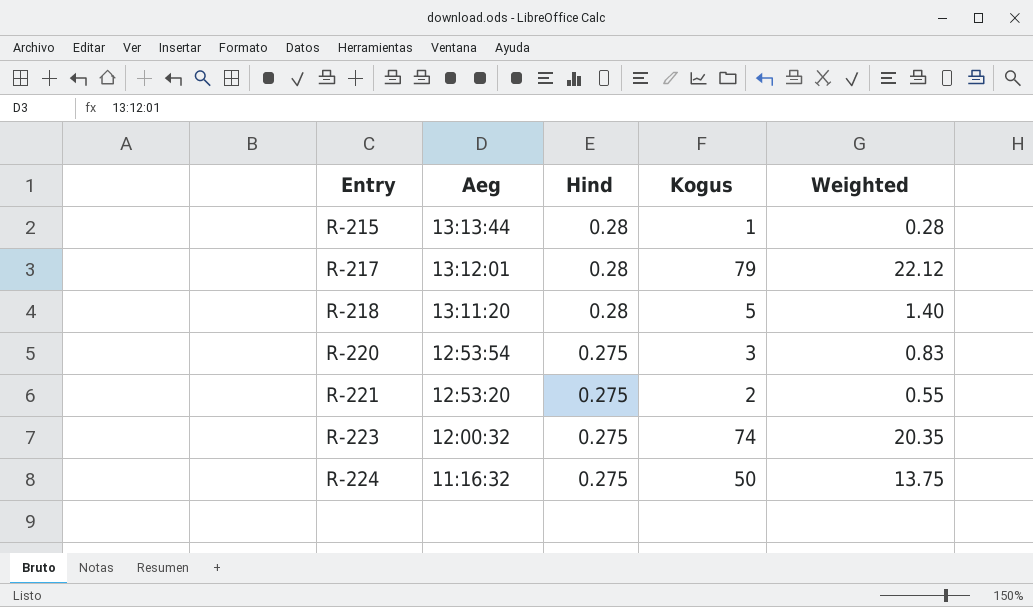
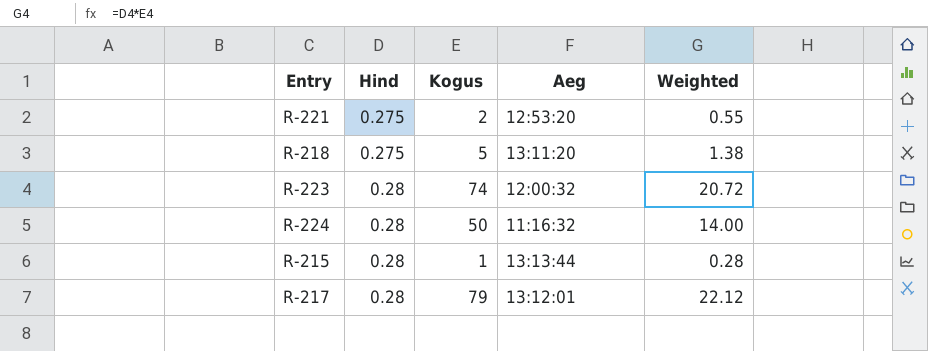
row order: Entry ascending -> Hind ascending
column Aeg | position: 2 -> 4
row R-220: 12:53:54 | 0.275 | 3 | 0.83 -> none
R-218 | Hind: 0.28 -> 0.275
R-218 | Weighted: 1.40 -> 1.38
R-223 | Hind: 0.275 -> 0.28
R-223 | Weighted: 20.35 -> 20.72
R-224 | Hind: 0.275 -> 0.28
R-224 | Weighted: 13.75 -> 14.00

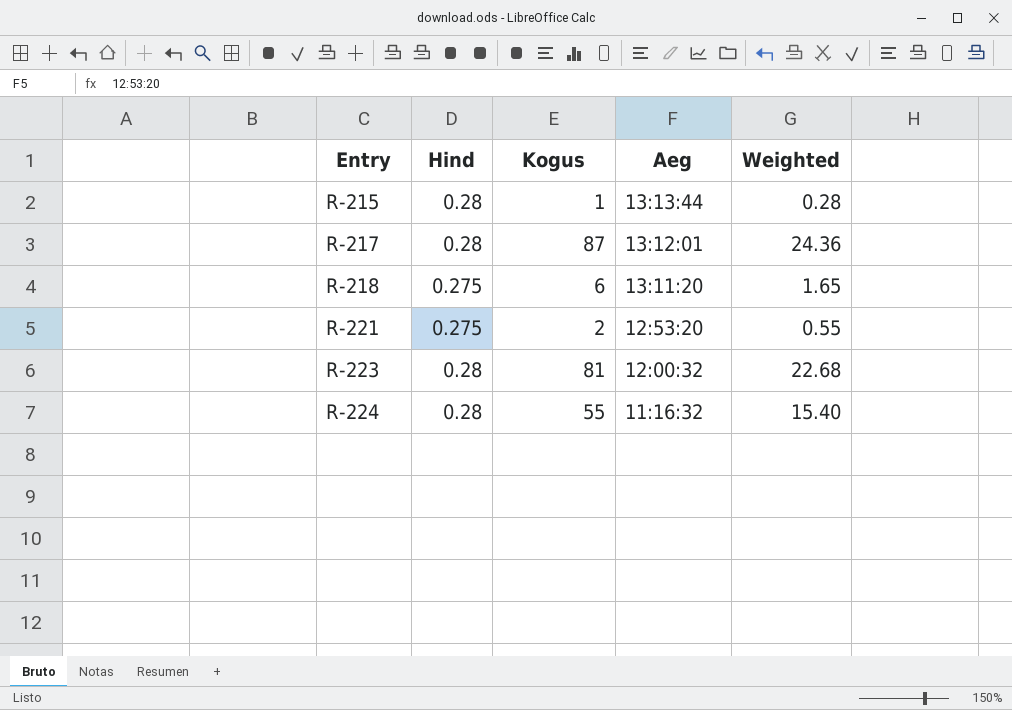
row order: Hind ascending -> Entry ascending
R-217 | Kogus: 79 -> 87
R-217 | Weighted: 22.12 -> 24.36
R-218 | Kogus: 5 -> 6
R-218 | Weighted: 1.38 -> 1.65
R-223 | Kogus: 74 -> 81
R-223 | Weighted: 20.72 -> 22.68
R-224 | Kogus: 50 -> 55
R-224 | Weighted: 14.00 -> 15.40

